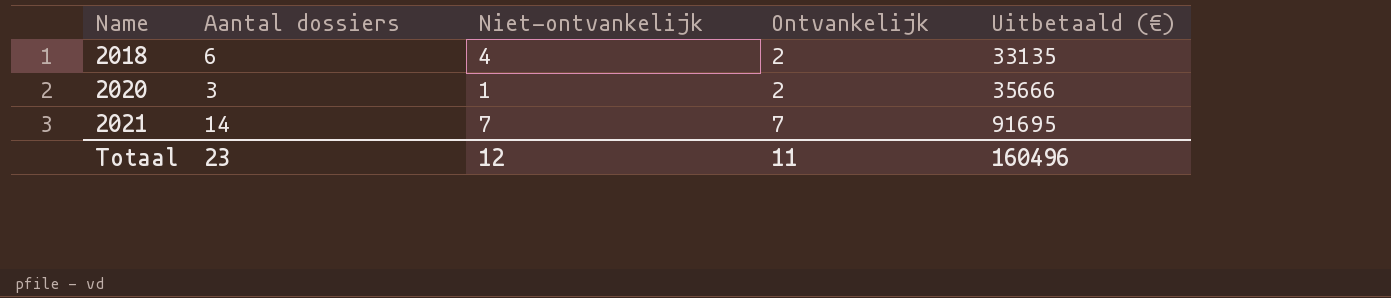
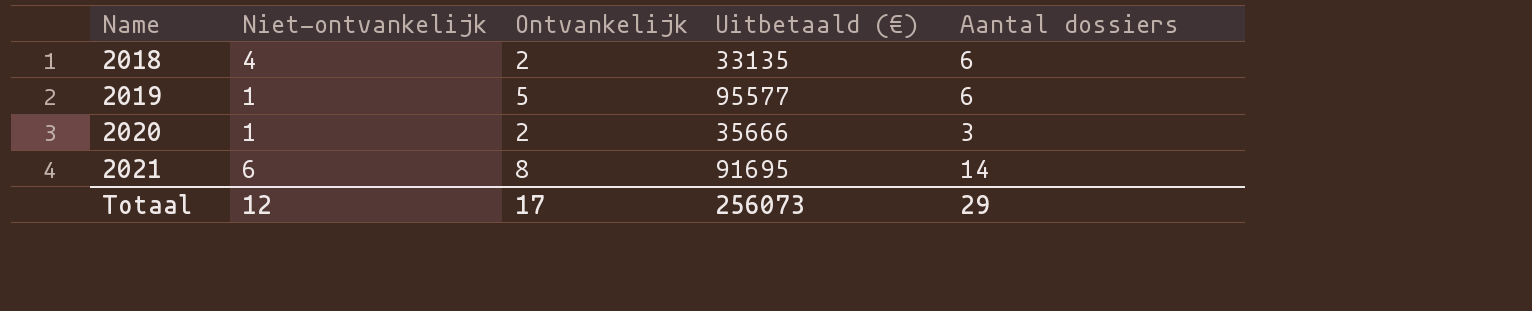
column Aantal dossiers | position: 2 -> 5
row 2019: none -> 1 | 5 | 95577 | 6
2021 | Niet-ontvankelijk: 7 -> 6
2021 | Ontvankelijk: 7 -> 8
Totaal | Ontvankelijk: 11 -> 17
Totaal | Uitbetaald (€): 160496 -> 256073
Totaal | Aantal dossiers: 23 -> 29

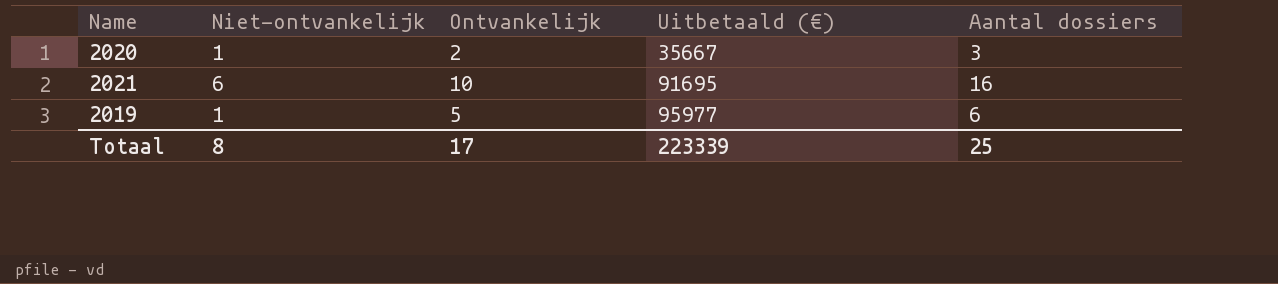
row order: Name ascending -> Uitbetaald (€) ascending
row 2018: 4 | 2 | 33135 | 6 -> none
2020 | Uitbetaald (€): 35666 -> 35667
2021 | Ontvankelijk: 8 -> 10
2021 | Aantal dossiers: 14 -> 16
2019 | Uitbetaald (€): 95577 -> 95977
Totaal | Niet-ontvankelijk: 12 -> 8
Totaal | Uitbetaald (€): 256073 -> 223339
Totaal | Aantal dossiers: 29 -> 25

